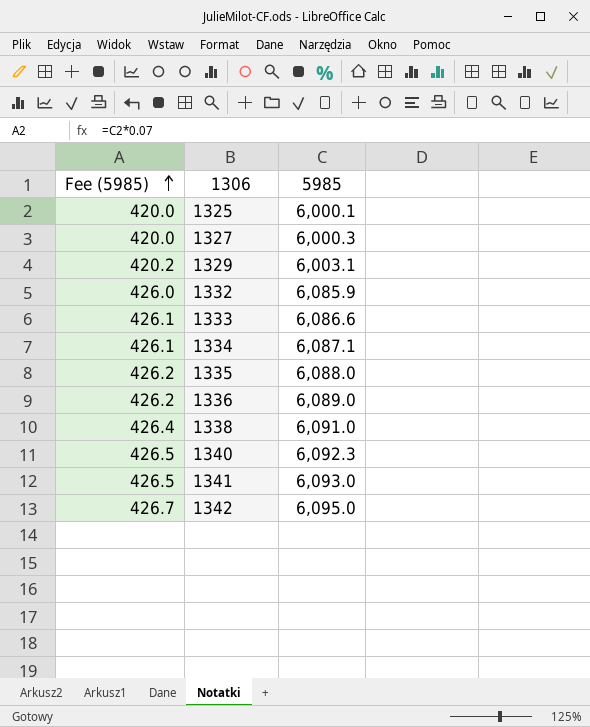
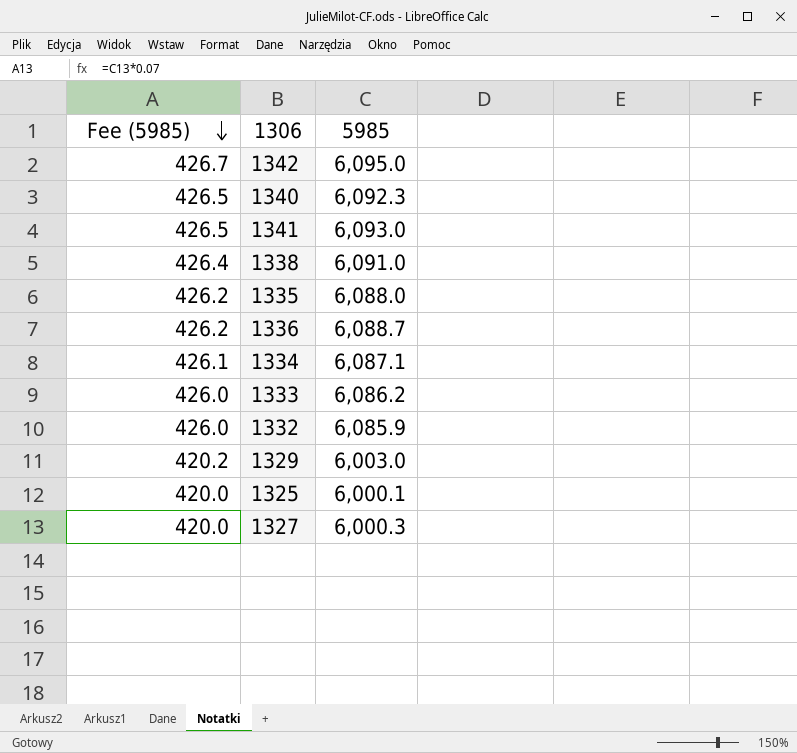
row order: Fee (5985) ascending -> Fee (5985) descending
1336 | 5985: 6,089.0 -> 6,088.7
1333 | Fee (5985): 426.1 -> 426.0
1333 | 5985: 6,086.6 -> 6,086.2
1329 | 5985: 6,003.1 -> 6,003.0

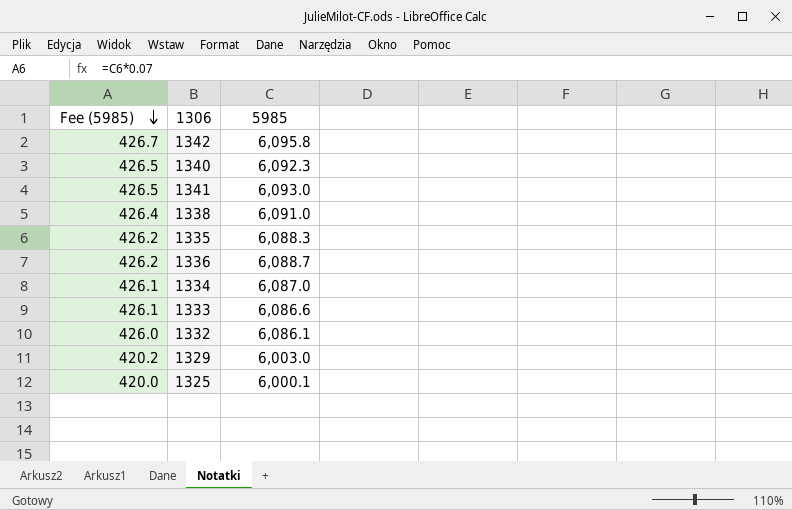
row 1327: 420.0 | 6,000.3 -> none
1342 | 5985: 6,095.0 -> 6,095.8
1335 | 5985: 6,088.0 -> 6,088.3
1334 | 5985: 6,087.1 -> 6,087.0
1333 | Fee (5985): 426.0 -> 426.1
1333 | 5985: 6,086.2 -> 6,086.6
1332 | 5985: 6,085.9 -> 6,086.1

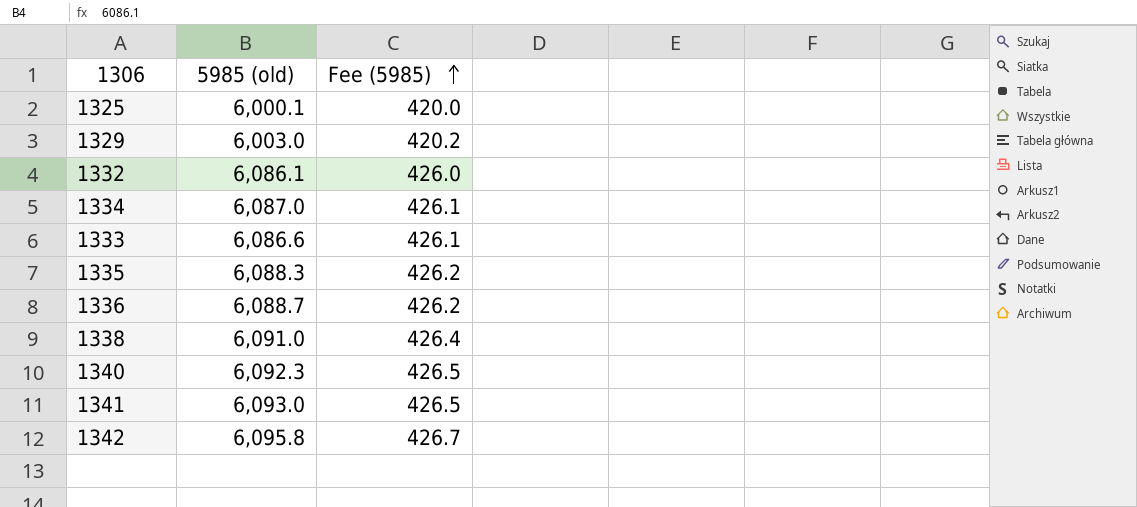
row order: Fee (5985) descending -> Fee (5985) ascending
column name: 5985 -> 5985 (old)
column Fee (5985) | position: 1 -> 3

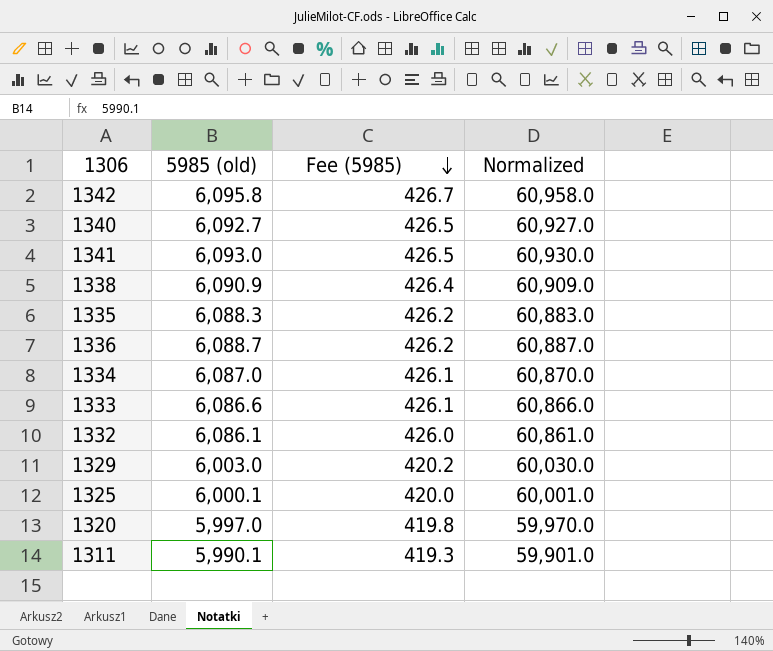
row order: Fee (5985) ascending -> Fee (5985) descending
column Normalized | formula: none -> [5985 (old)] * 10
1340 | 5985 (old): 6,092.3 -> 6,092.7
1338 | 5985 (old): 6,091.0 -> 6,090.9
row 1320: none -> 5,997.0 | 419.8 | 59,970.0
row 1311: none -> 5,990.1 | 419.3 | 59,901.0

